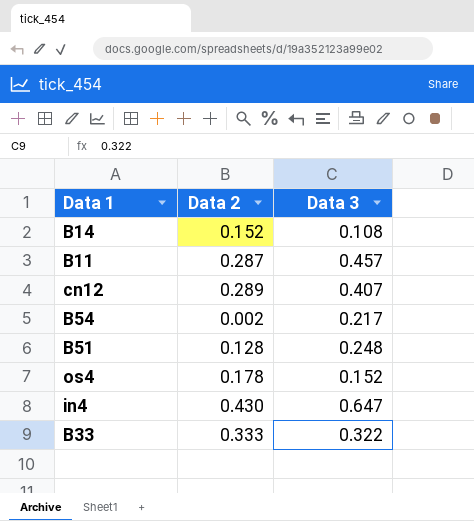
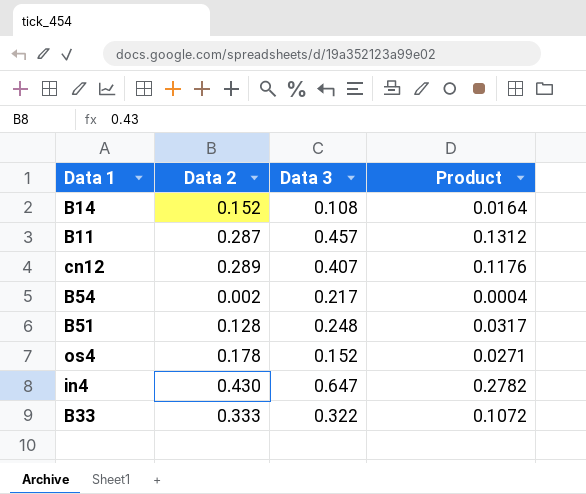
column Product | formula: none -> [Data 2] * [Data 3]

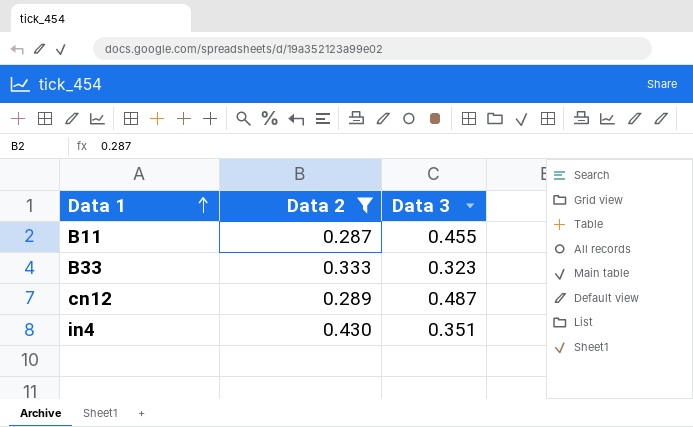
filter: none -> Data 2 >= 0.287
row order: none -> Data 1 ascending
column Product | formula: [Data 2] * [Data 3] -> none
B11 | Data 3: 0.457 -> 0.455
B33 | Data 3: 0.322 -> 0.323
cn12 | Data 3: 0.407 -> 0.487
in4 | Data 3: 0.647 -> 0.351

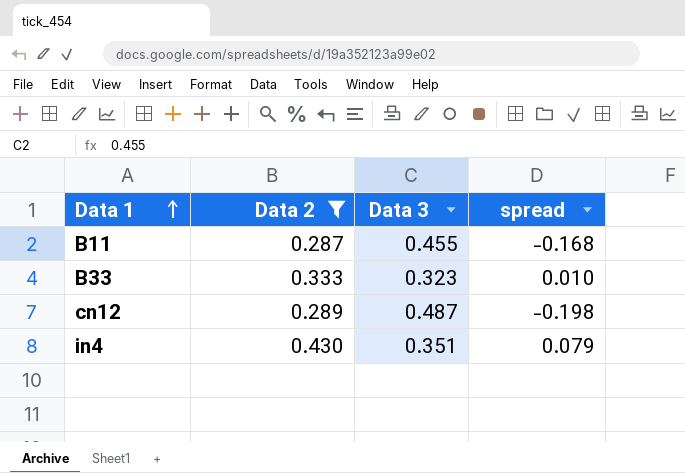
column spread | formula: none -> [Data 2] - [Data 3]

